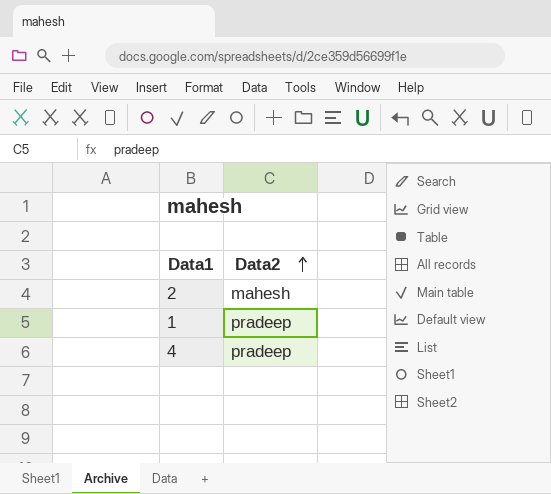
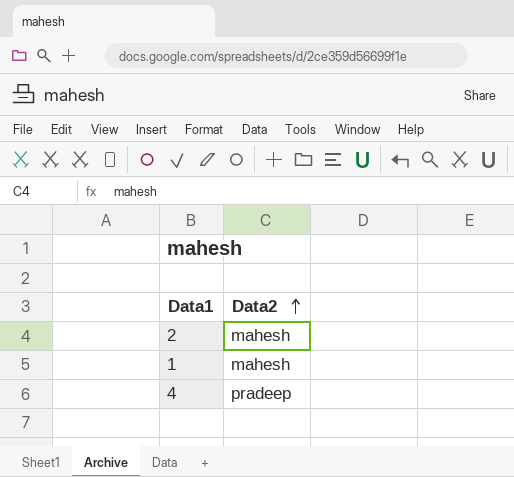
1 | Data2: pradeep -> mahesh

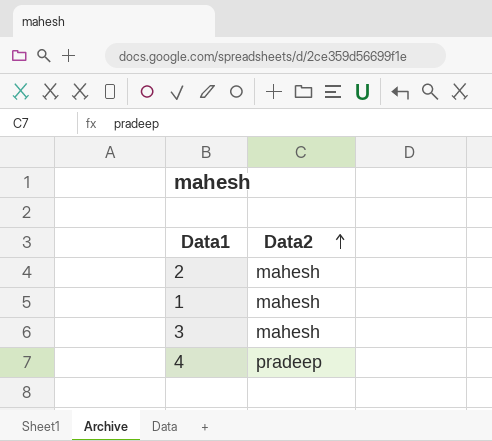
row 3: none -> mahesh

